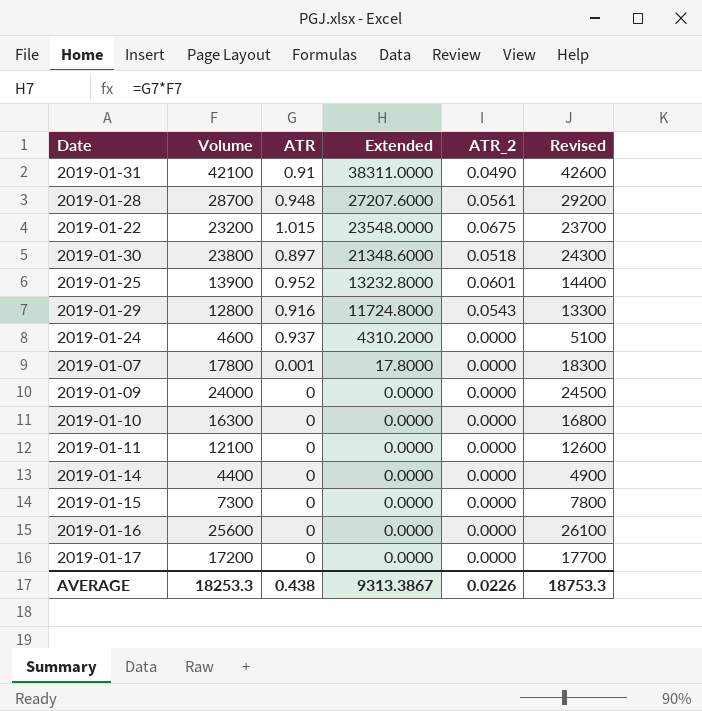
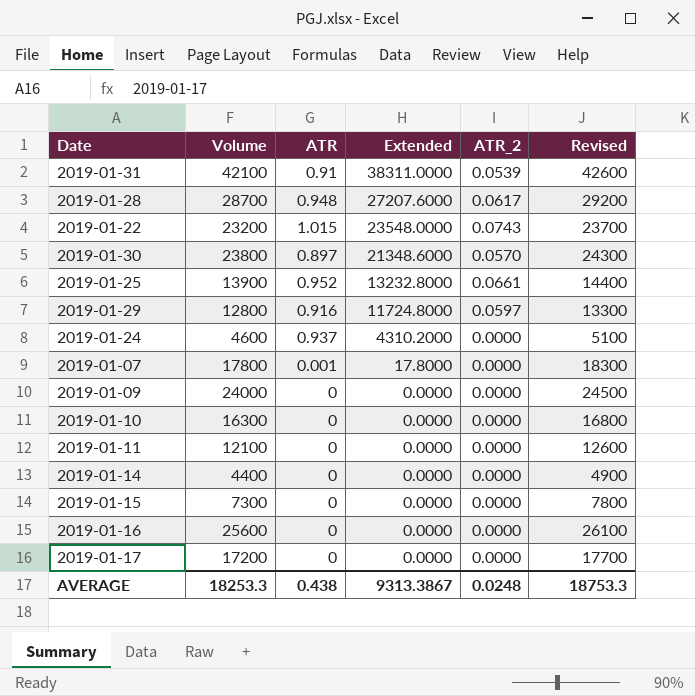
2019-01-31 | ATR_2: 0.0490 -> 0.0539
2019-01-28 | ATR_2: 0.0561 -> 0.0617
2019-01-22 | ATR_2: 0.0675 -> 0.0743
2019-01-30 | ATR_2: 0.0518 -> 0.0570
2019-01-25 | ATR_2: 0.0601 -> 0.0661
2019-01-29 | ATR_2: 0.0543 -> 0.0597
AVERAGE | ATR_2: 0.0226 -> 0.0248

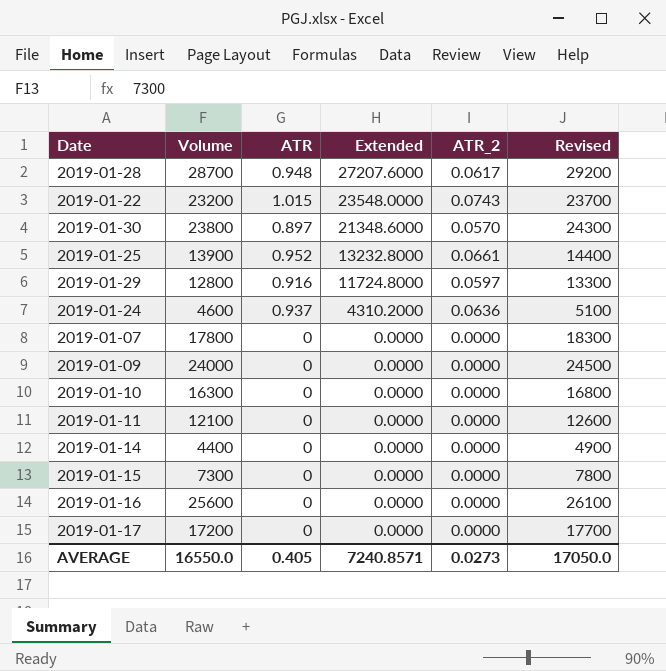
row 2019-01-31: 42100 | 0.91 | 38311.0000 | 0.0539 | 42600 -> none
2019-01-24 | ATR_2: 0.0000 -> 0.0636
2019-01-07 | ATR: 0.001 -> 0
2019-01-07 | Extended: 17.8000 -> 0.0000
AVERAGE | Volume: 18253.3 -> 16550.0
AVERAGE | ATR: 0.438 -> 0.405
AVERAGE | Extended: 9313.3867 -> 7240.8571
AVERAGE | ATR_2: 0.0248 -> 0.0273
AVERAGE | Revised: 18753.3 -> 17050.0

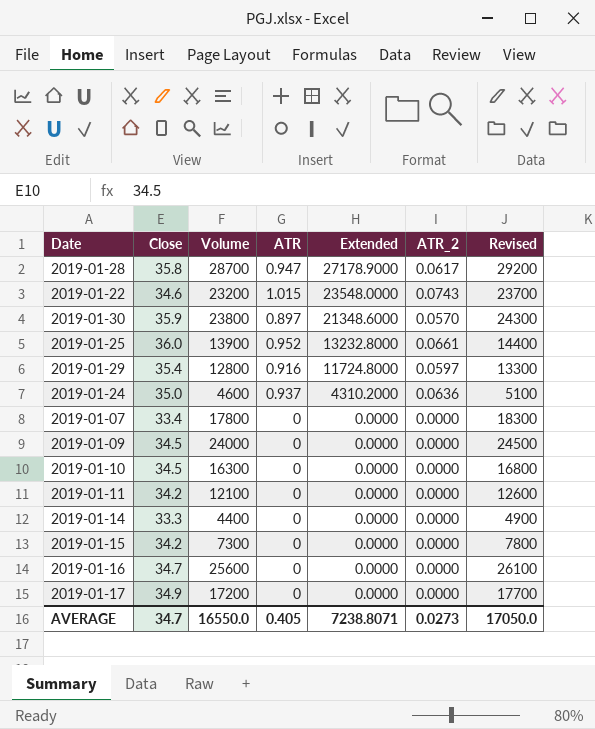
column Close | position: none -> 2
2019-01-28 | ATR: 0.948 -> 0.947
2019-01-28 | Extended: 27207.6000 -> 27178.9000
AVERAGE | Extended: 7240.8571 -> 7238.8071

